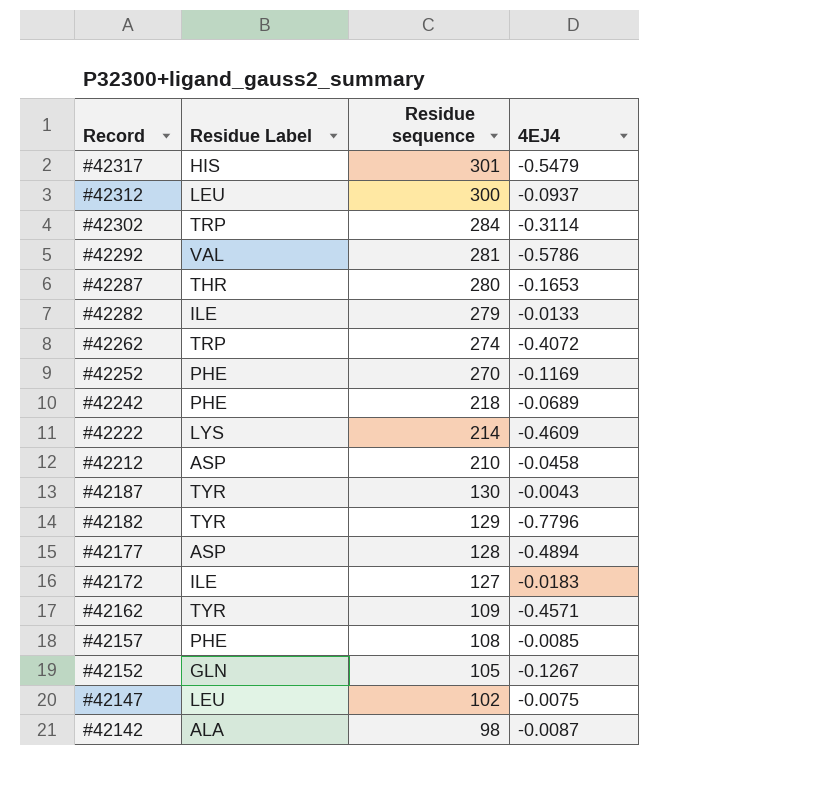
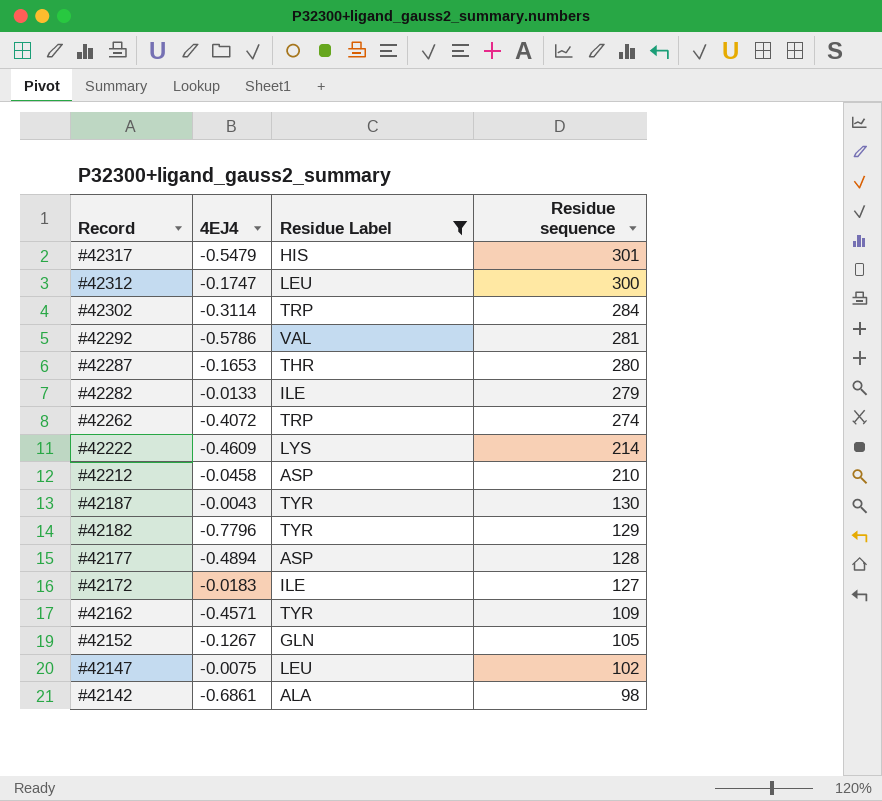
filter: none -> Residue Label != PHE
column 4EJ4 | position: 4 -> 2
#42312 | 4EJ4: -0.0937 -> -0.1747
#42142 | 4EJ4: -0.0087 -> -0.6861

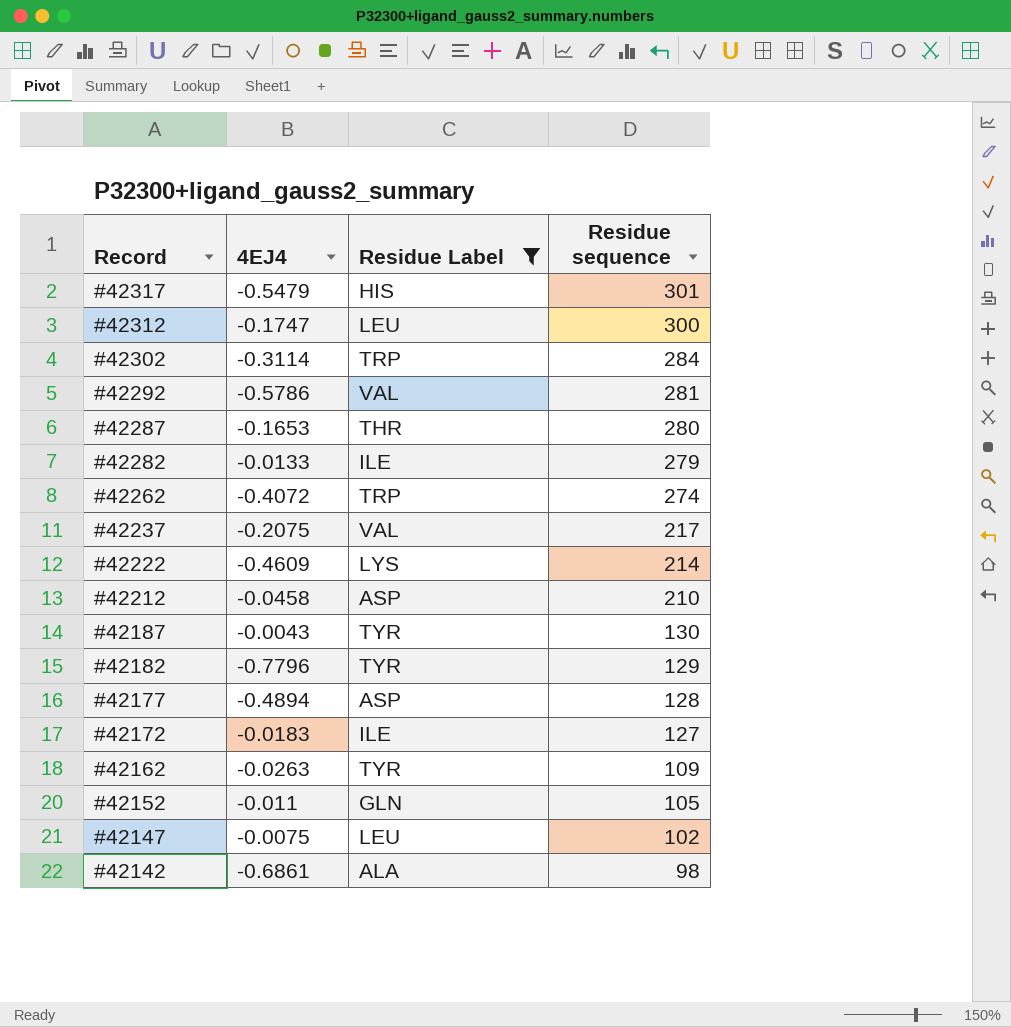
row #42237: none -> -0.2075 | VAL | 217
#42162 | 4EJ4: -0.4571 -> -0.0263
#42152 | 4EJ4: -0.1267 -> -0.011

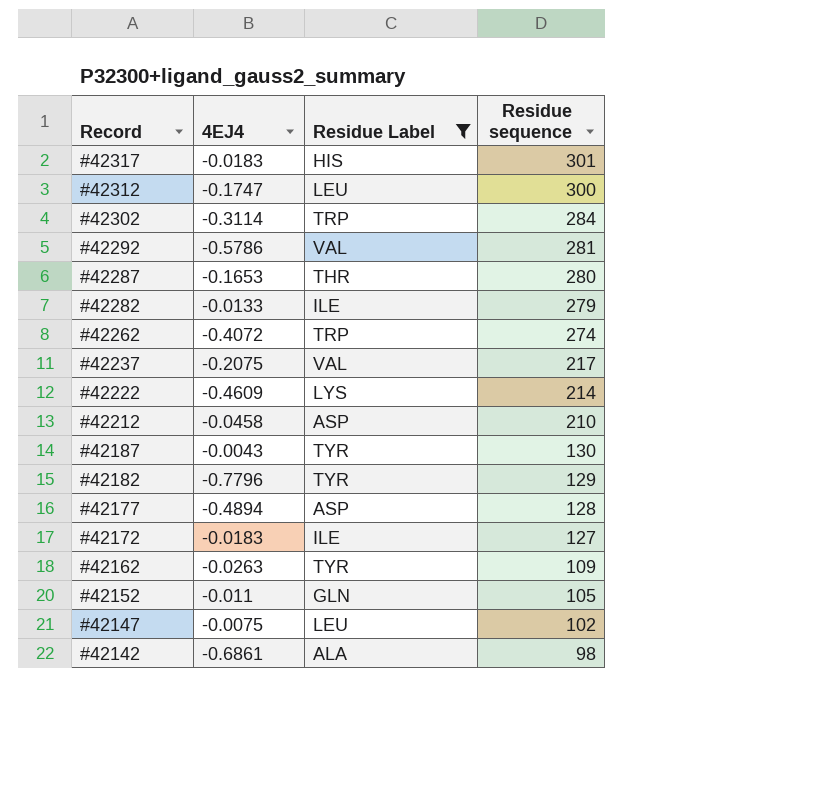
#42317 | 4EJ4: -0.5479 -> -0.0183

